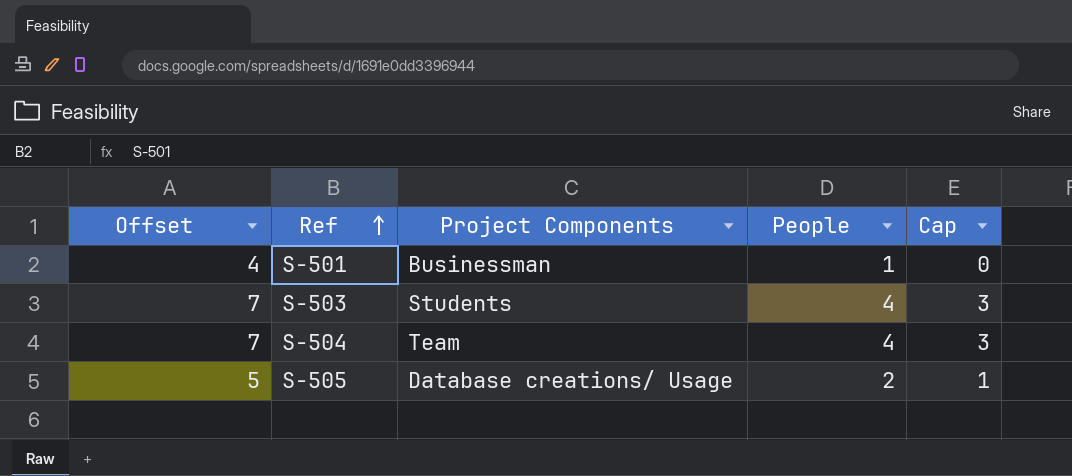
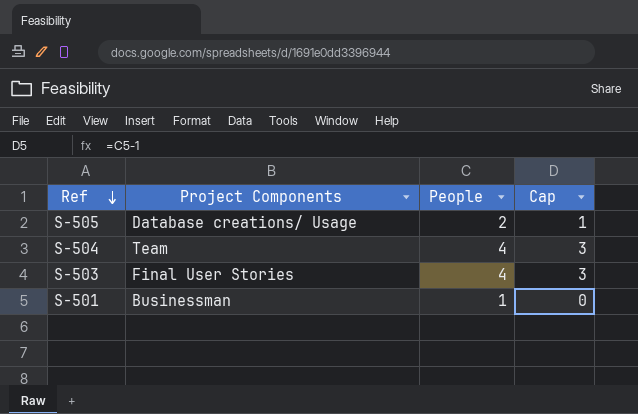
row order: Ref ascending -> Ref descending
column Offset | formula: [People] + 3 -> none
S-503 | Project Components: Students -> Final User Stories

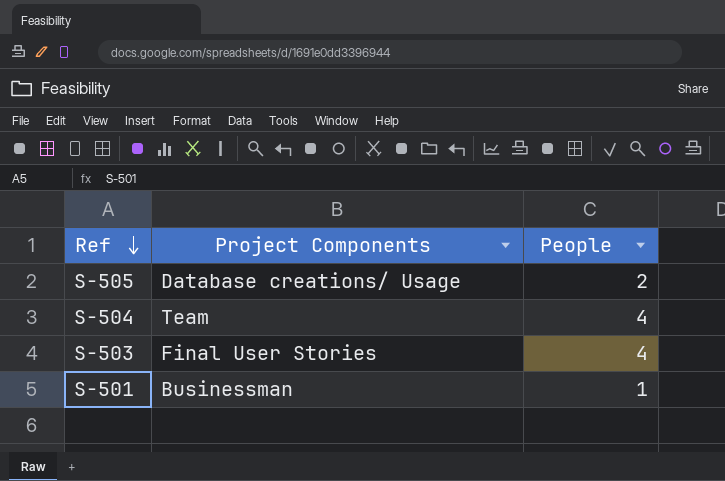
column Cap | formula: [People] - 1 -> none

